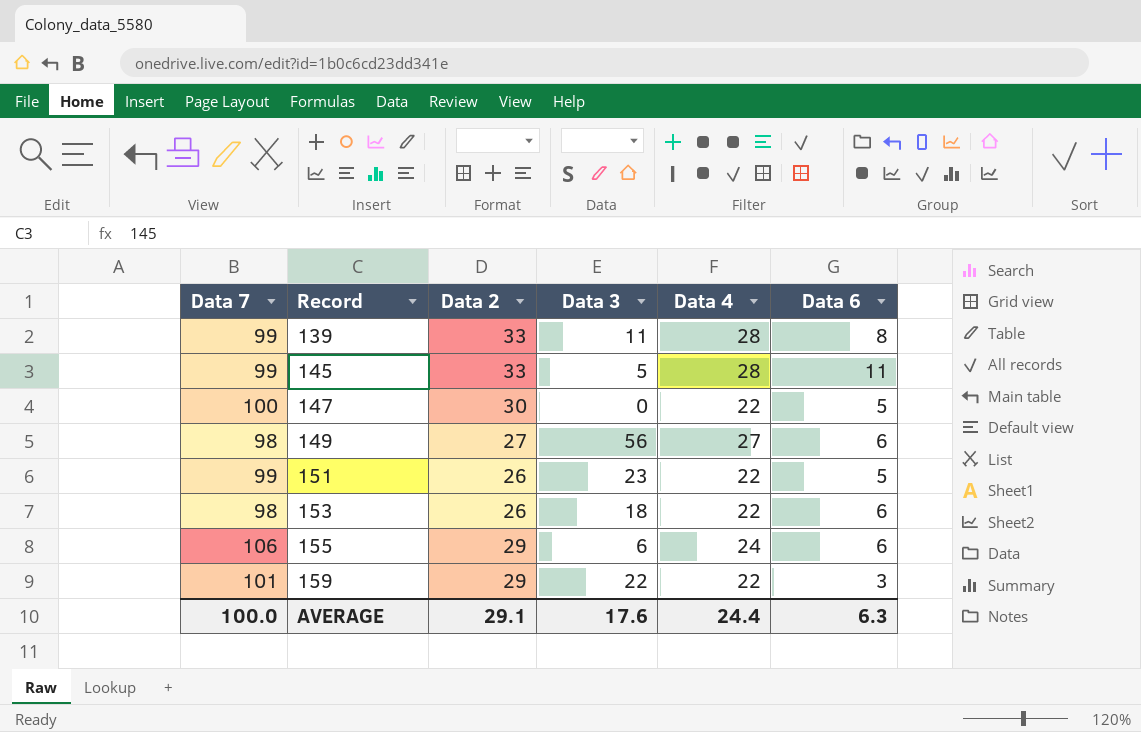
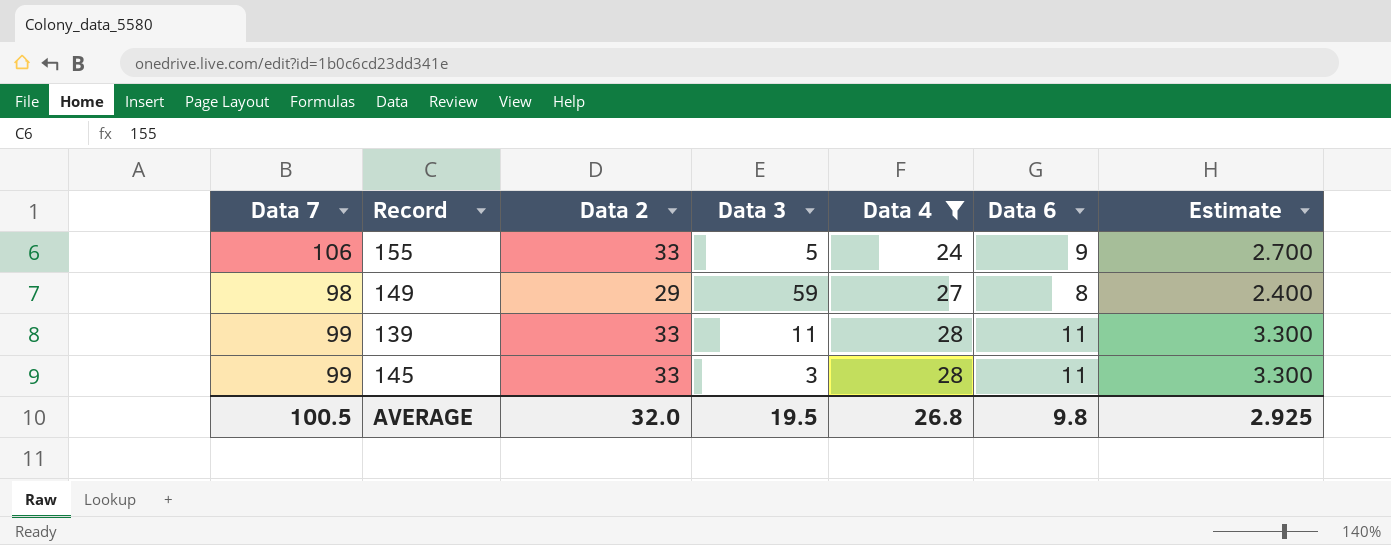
filter: none -> Data 4 != 22
row order: Record ascending -> Data 4 ascending
column Estimate | formula: none -> [Data 6] * 0.3
155 | Data 2: 29 -> 33
155 | Data 3: 6 -> 5
155 | Data 6: 6 -> 9
149 | Data 2: 27 -> 29
149 | Data 3: 56 -> 59
149 | Data 6: 6 -> 8
139 | Data 6: 8 -> 11
145 | Data 3: 5 -> 3
AVERAGE | Data 7: 100.0 -> 100.5
AVERAGE | Data 2: 29.1 -> 32.0
AVERAGE | Data 3: 17.6 -> 19.5
AVERAGE | Data 4: 24.4 -> 26.8
AVERAGE | Data 6: 6.3 -> 9.8

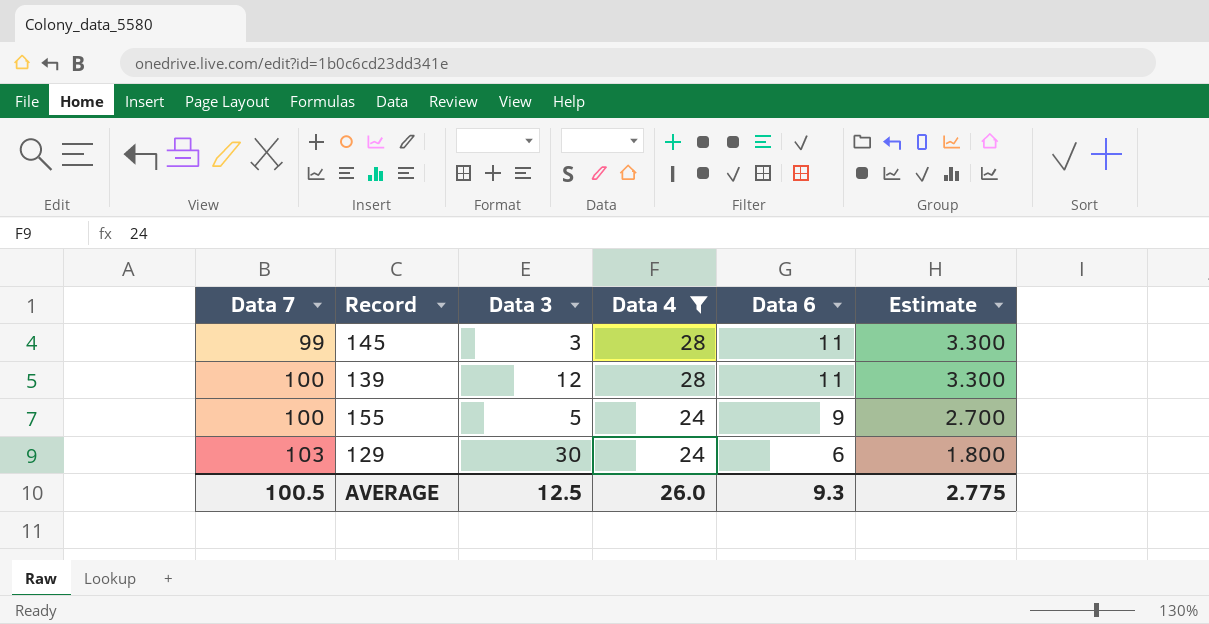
row order: Data 4 ascending -> Data 7 ascending
column Data 2 | position: 3 -> none
row 149: 98 | 29 | 59 | 27 | 8 | 2.400 -> none
139 | Data 7: 99 -> 100
139 | Data 3: 11 -> 12
155 | Data 7: 106 -> 100
row 129: none -> 103 | 30 | 24 | 6 | 1.800
AVERAGE | Data 3: 19.5 -> 12.5
AVERAGE | Data 4: 26.8 -> 26.0
AVERAGE | Data 6: 9.8 -> 9.3
AVERAGE | Estimate: 2.925 -> 2.775

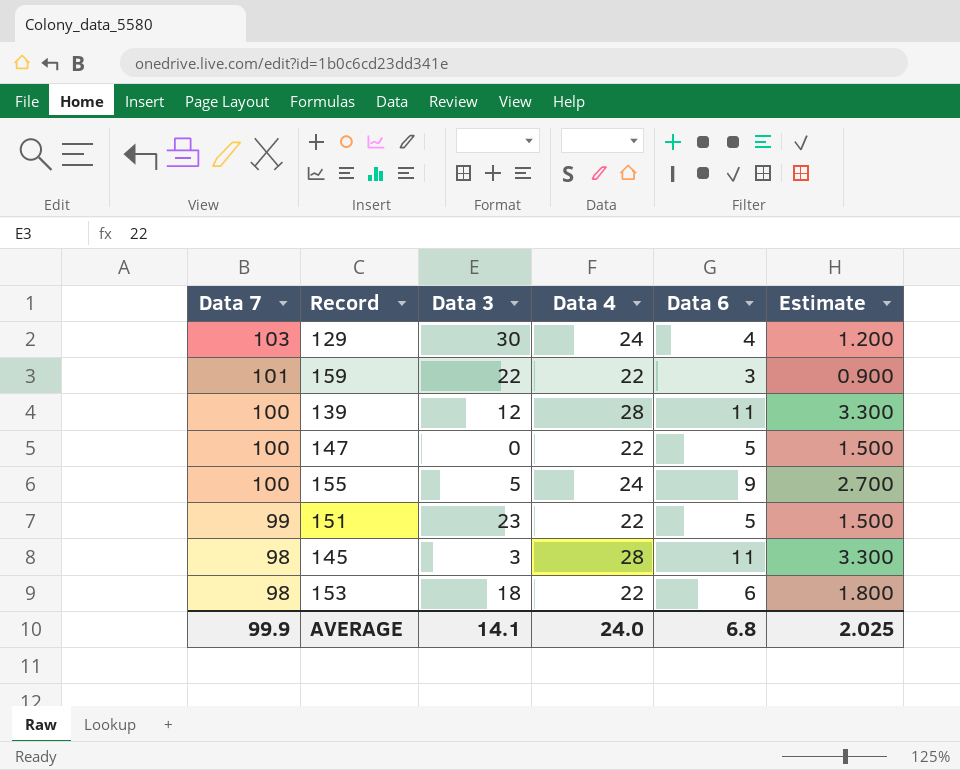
filter: Data 4 != 22 -> none
row order: Data 7 ascending -> Data 7 descending
129 | Data 6: 6 -> 4
129 | Estimate: 1.800 -> 1.200
145 | Data 7: 99 -> 98
AVERAGE | Data 7: 100.5 -> 99.9
AVERAGE | Data 3: 12.5 -> 14.1
AVERAGE | Data 4: 26.0 -> 24.0
AVERAGE | Data 6: 9.3 -> 6.8
AVERAGE | Estimate: 2.775 -> 2.025

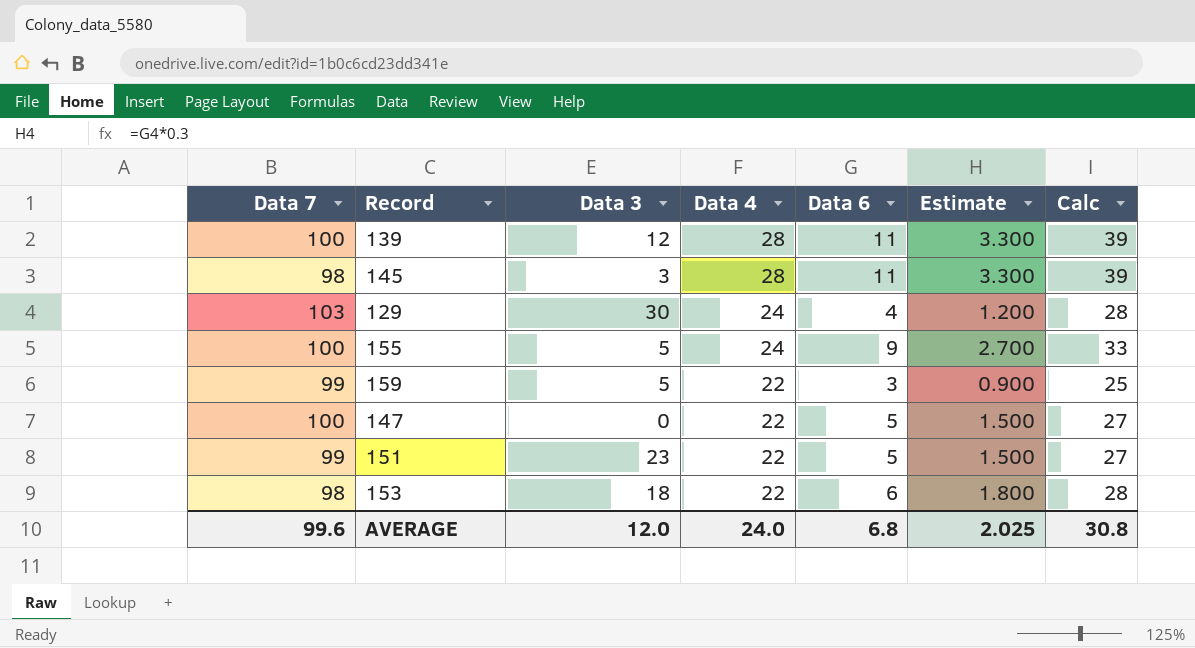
row order: Data 7 descending -> Data 4 descending
column Calc | formula: none -> [Data 4] + [Data 6]
159 | Data 7: 101 -> 99
159 | Data 3: 22 -> 5
AVERAGE | Data 7: 99.9 -> 99.6
AVERAGE | Data 3: 14.1 -> 12.0

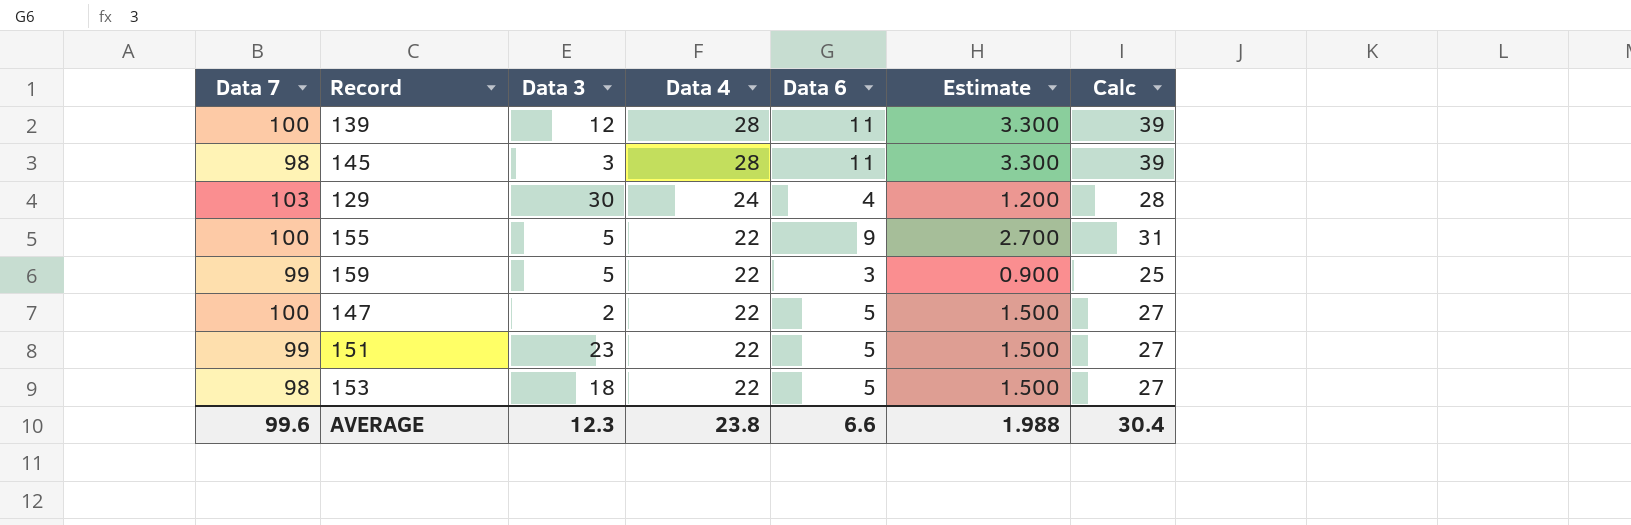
155 | Data 4: 24 -> 22
155 | Calc: 33 -> 31
147 | Data 3: 0 -> 2
153 | Data 6: 6 -> 5
153 | Estimate: 1.800 -> 1.500
153 | Calc: 28 -> 27
AVERAGE | Data 3: 12.0 -> 12.3
AVERAGE | Data 4: 24.0 -> 23.8
AVERAGE | Data 6: 6.8 -> 6.6
AVERAGE | Estimate: 2.025 -> 1.988
AVERAGE | Calc: 30.8 -> 30.4

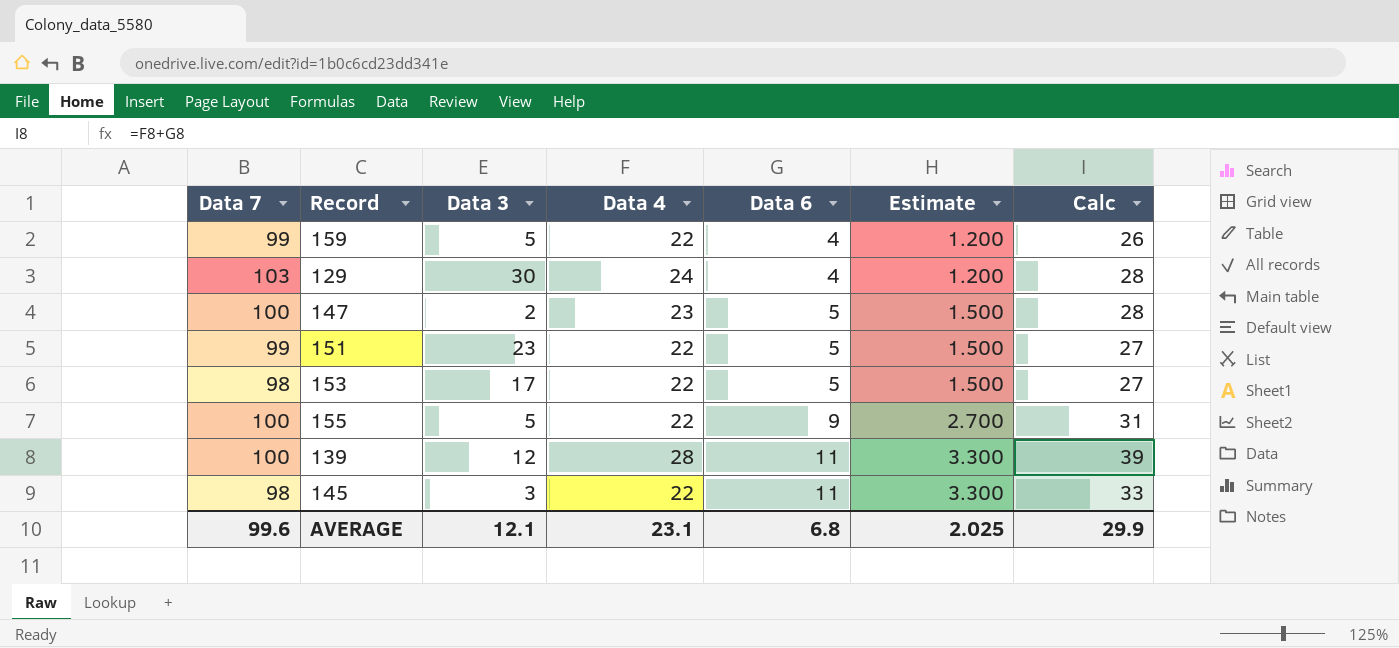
row order: Data 4 descending -> Data 6 ascending
159 | Data 6: 3 -> 4
159 | Estimate: 0.900 -> 1.200
159 | Calc: 25 -> 26
147 | Data 4: 22 -> 23
147 | Calc: 27 -> 28
153 | Data 3: 18 -> 17
145 | Data 4: 28 -> 22
145 | Calc: 39 -> 33
AVERAGE | Data 3: 12.3 -> 12.1
AVERAGE | Data 4: 23.8 -> 23.1
AVERAGE | Data 6: 6.6 -> 6.8
AVERAGE | Estimate: 1.988 -> 2.025
AVERAGE | Calc: 30.4 -> 29.9

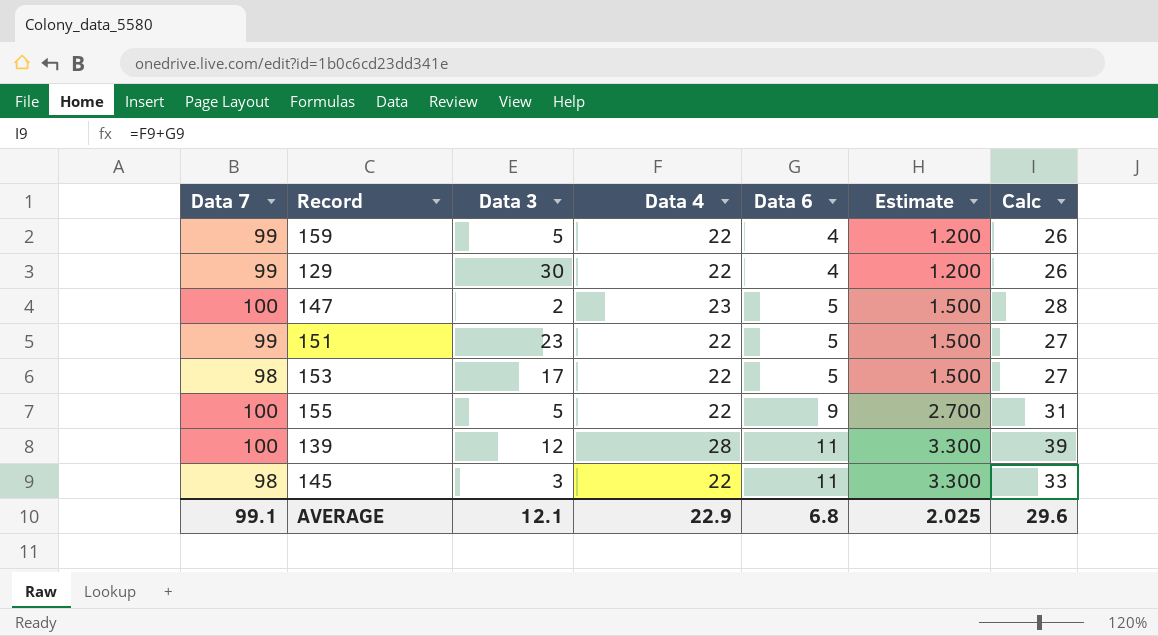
129 | Data 7: 103 -> 99
129 | Data 4: 24 -> 22
129 | Calc: 28 -> 26
AVERAGE | Data 7: 99.6 -> 99.1
AVERAGE | Data 4: 23.1 -> 22.9
AVERAGE | Calc: 29.9 -> 29.6

